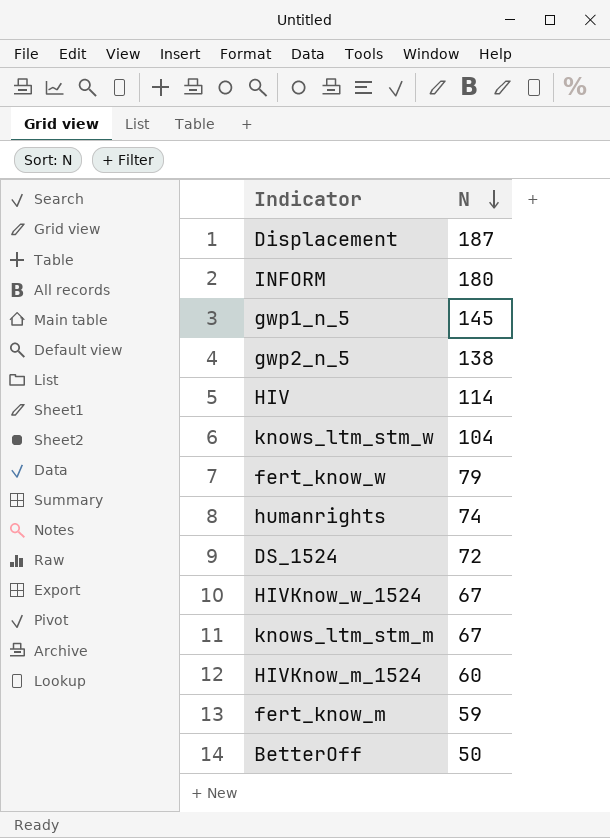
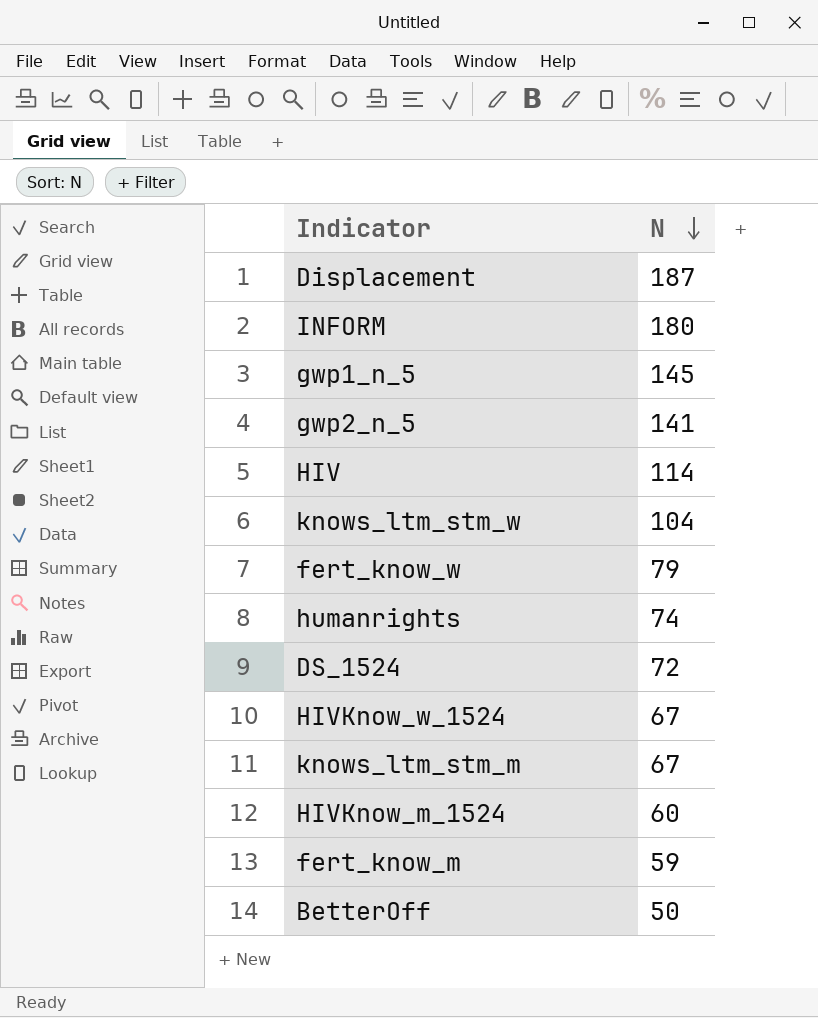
gwp2_n_5 | N: 138 -> 141

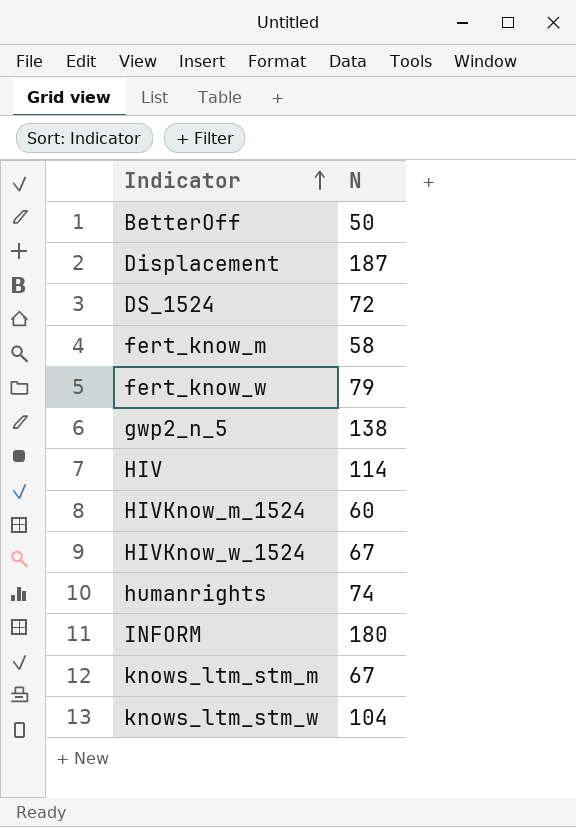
row order: N descending -> Indicator ascending
row gwp1_n_5: 145 -> none
fert_know_m | N: 59 -> 58
gwp2_n_5 | N: 141 -> 138

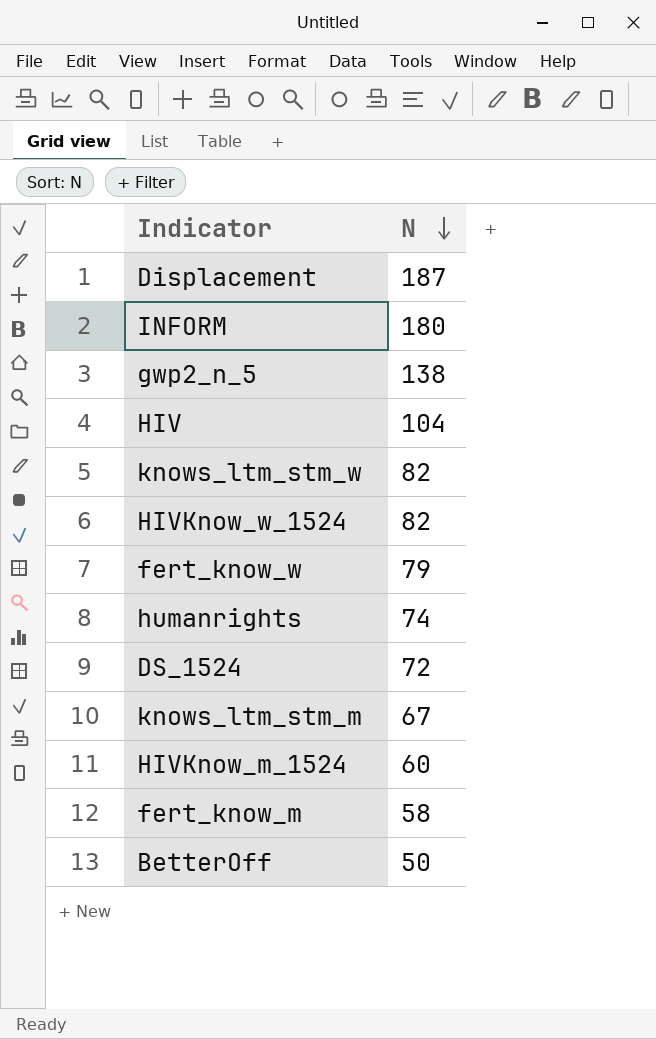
row order: Indicator ascending -> N descending
HIV | N: 114 -> 104
knows_ltm_stm_w | N: 104 -> 82
HIVKnow_w_1524 | N: 67 -> 82

